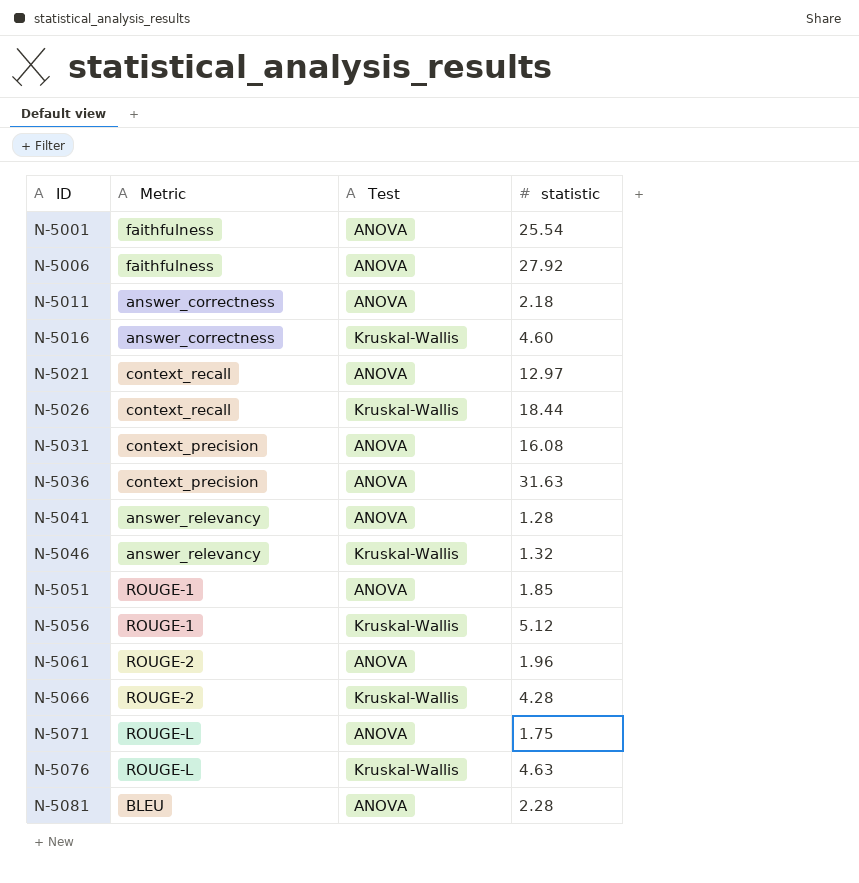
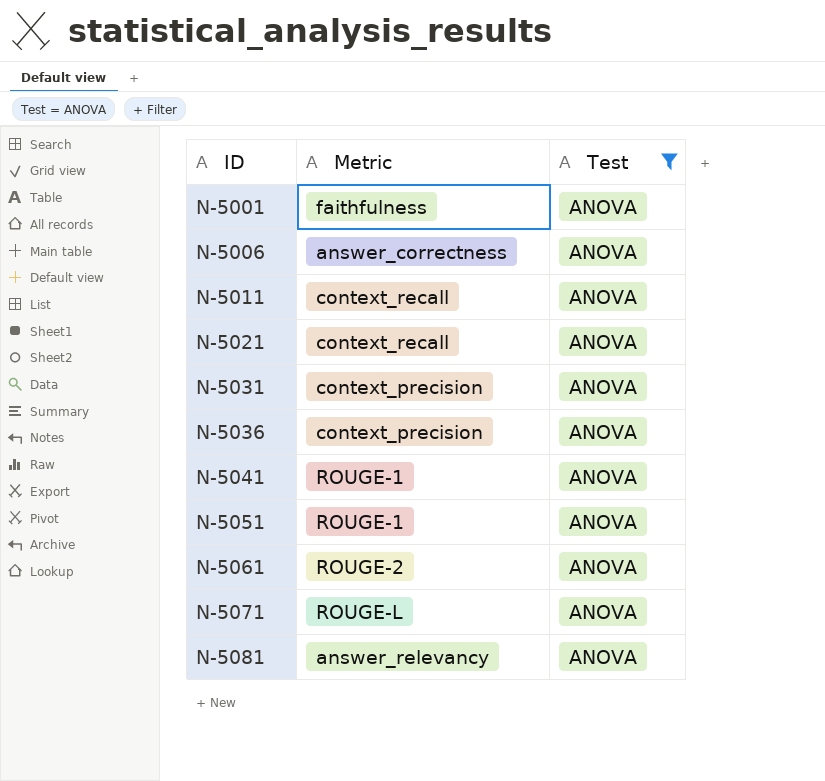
filter: none -> Test = ANOVA
column statistic | position: 4 -> none
N-5006 | Metric: faithfulness -> answer_correctness
N-5011 | Metric: answer_correctness -> context_recall
N-5041 | Metric: answer_relevancy -> ROUGE-1
N-5081 | Metric: BLEU -> answer_relevancy

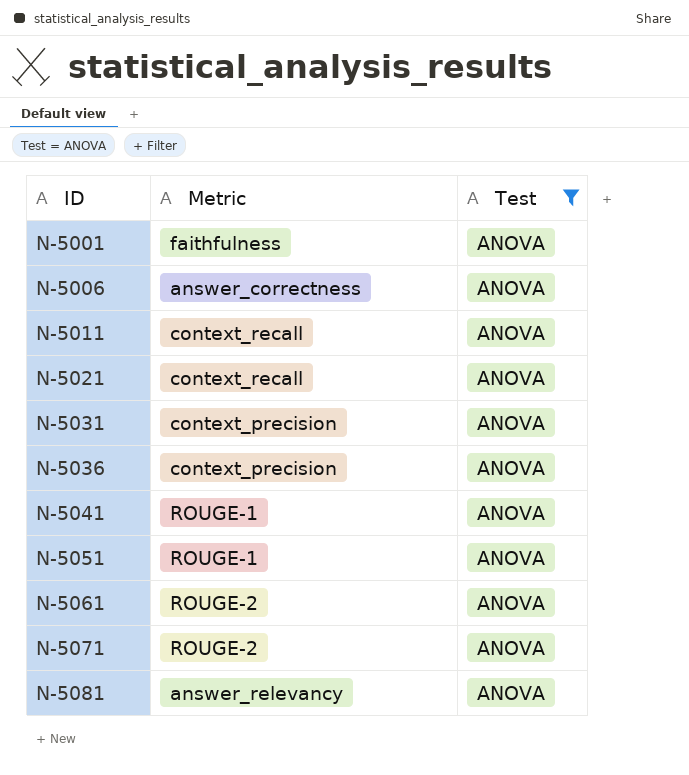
N-5071 | Metric: ROUGE-L -> ROUGE-2

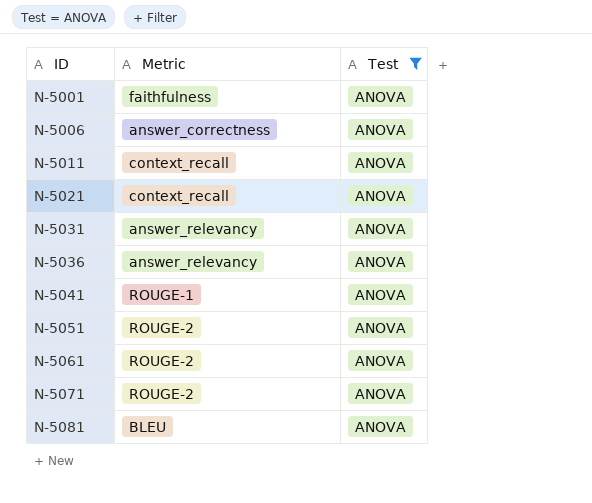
N-5031 | Metric: context_precision -> answer_relevancy
N-5036 | Metric: context_precision -> answer_relevancy
N-5051 | Metric: ROUGE-1 -> ROUGE-2
N-5081 | Metric: answer_relevancy -> BLEU

